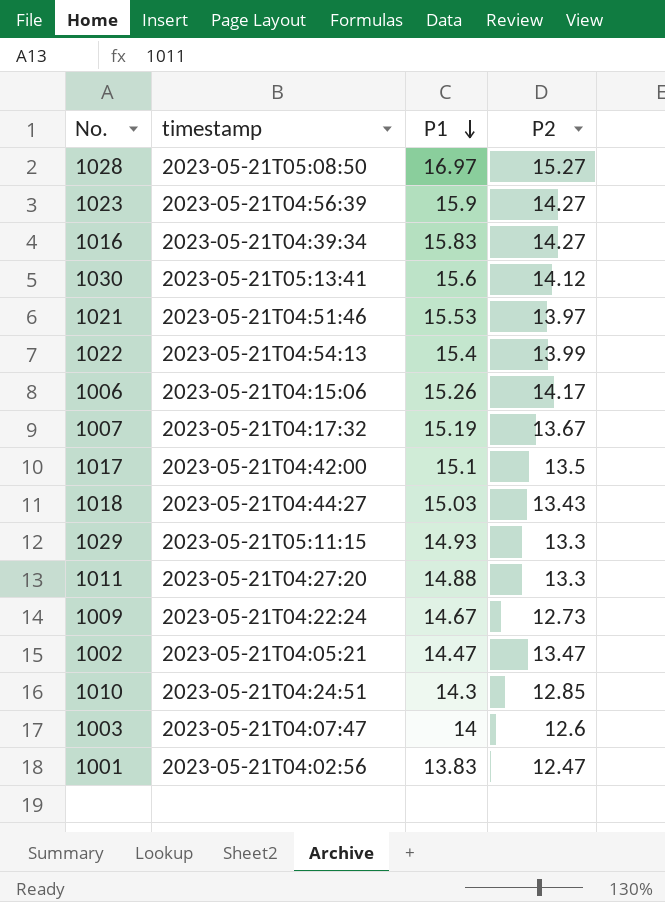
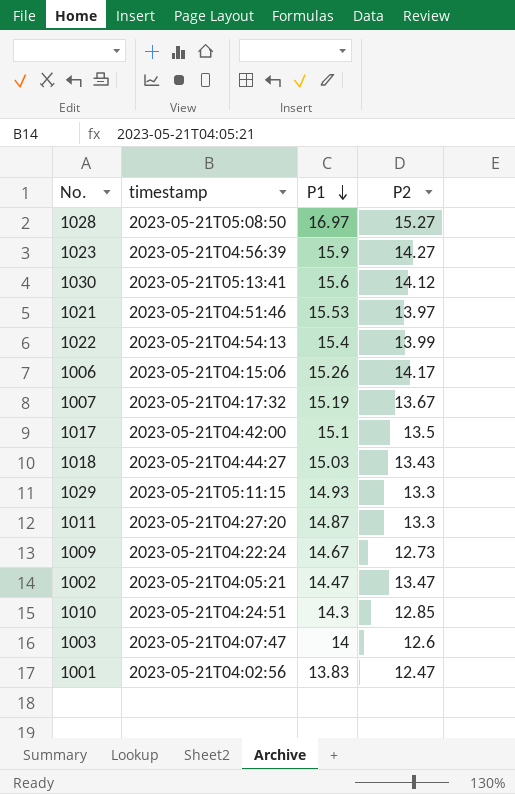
row 1016: 2023-05-21T04:39:34 | 15.83 | 14.27 -> none
1011 | P1: 14.88 -> 14.87

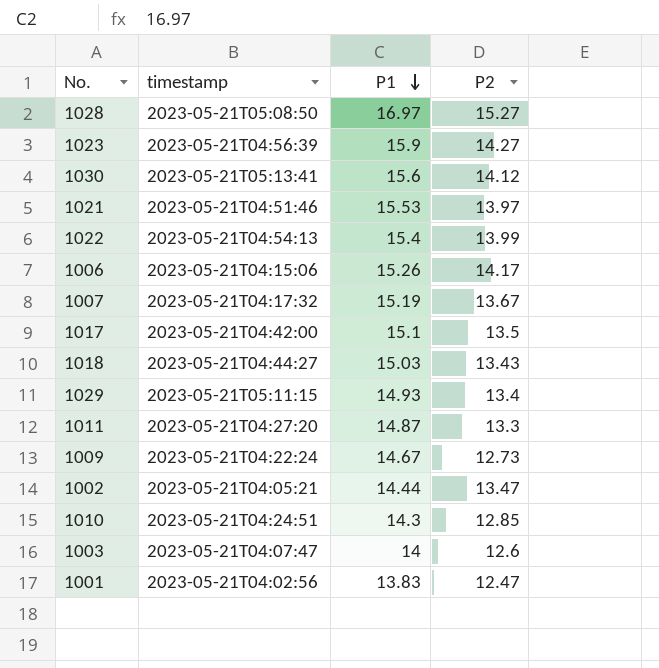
1029 | P2: 13.3 -> 13.4
1002 | P1: 14.47 -> 14.44

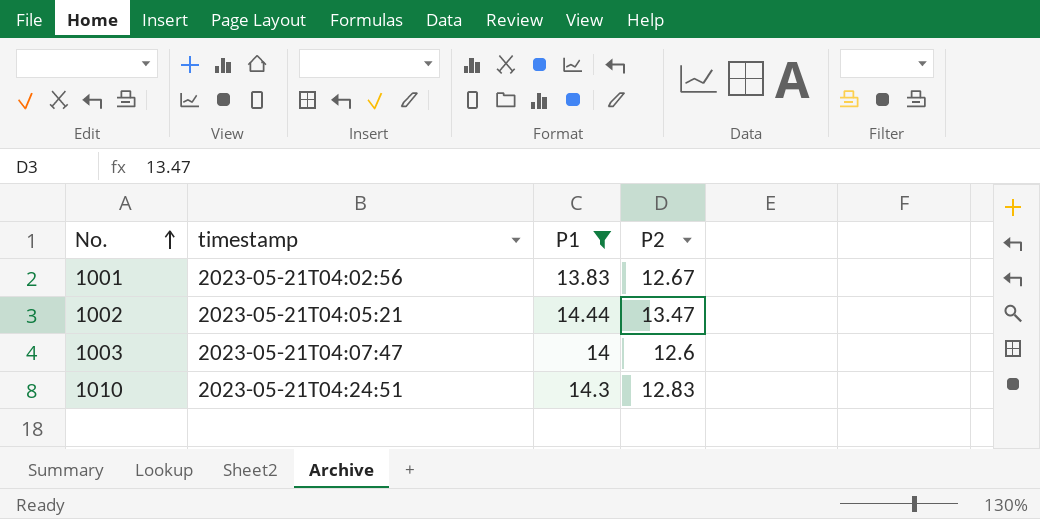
filter: none -> P1 <= 14.44
row order: P1 descending -> No. ascending
1001 | P2: 12.47 -> 12.67
1010 | P2: 12.85 -> 12.83

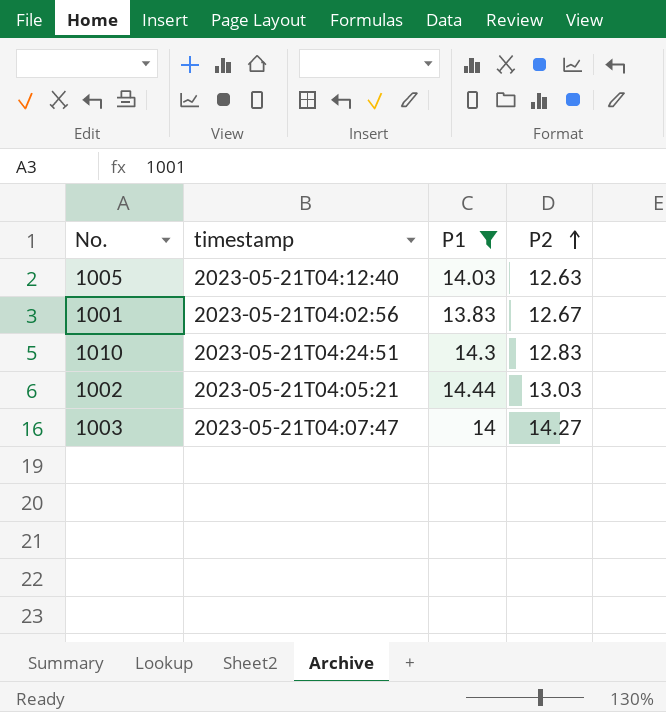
row order: No. ascending -> P2 ascending
row 1005: none -> 2023-05-21T04:12:40 | 14.03 | 12.63
1002 | P2: 13.47 -> 13.03
1003 | P2: 12.6 -> 14.27

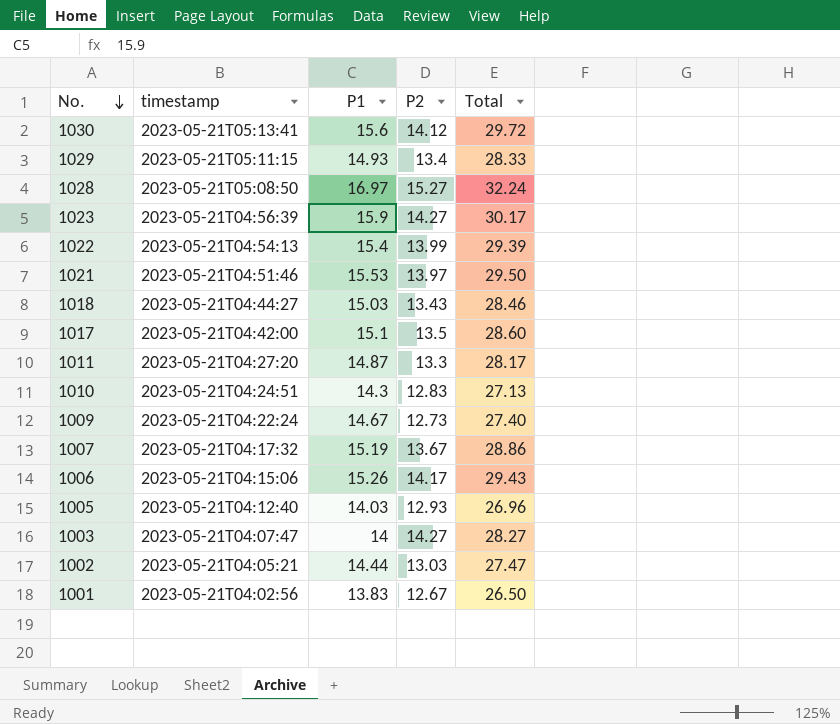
filter: P1 <= 14.44 -> none
row order: P2 ascending -> No. descending
column Total | formula: none -> [P1] + [P2]
1005 | P2: 12.63 -> 12.93

